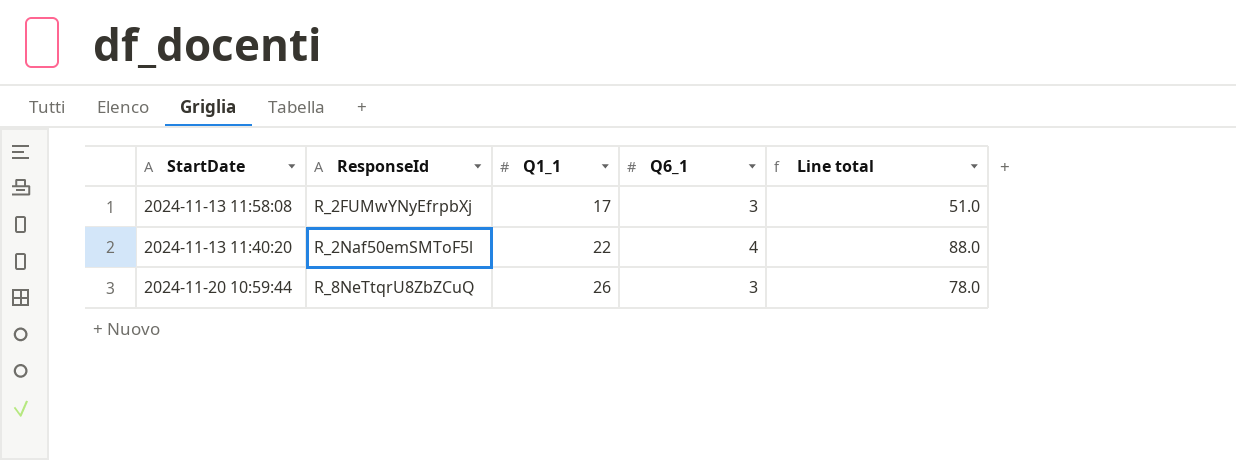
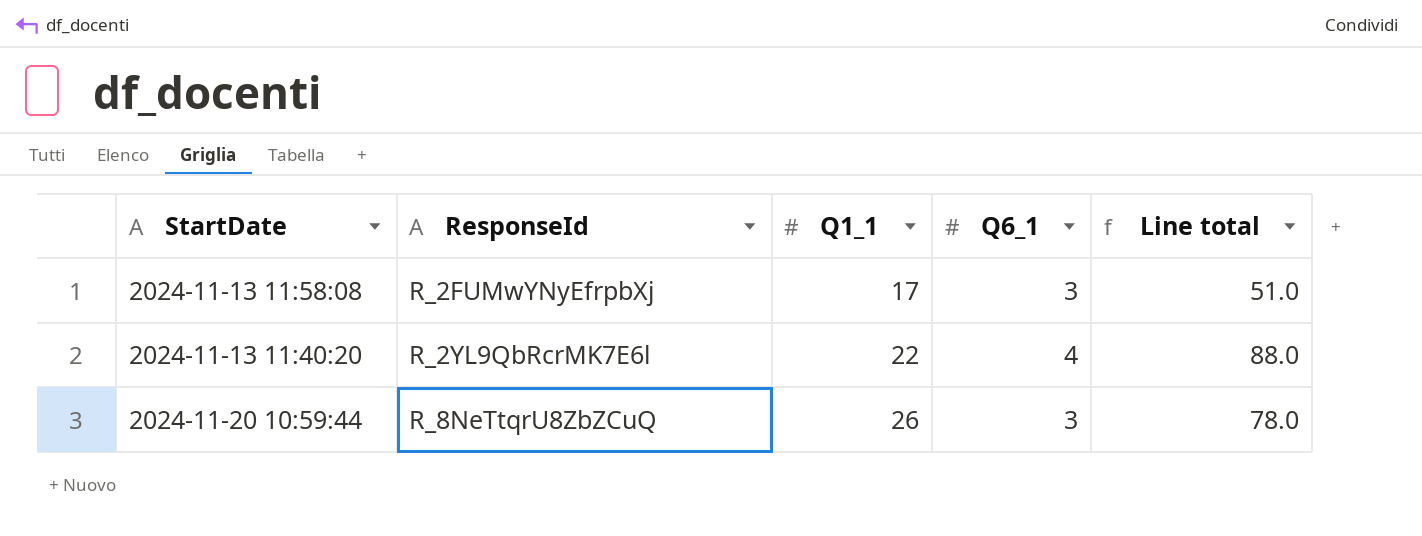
2024-11-13 11:40:20 | ResponseId: R_2Naf50emSMToF5l -> R_2YL9QbRcrMK7E6l

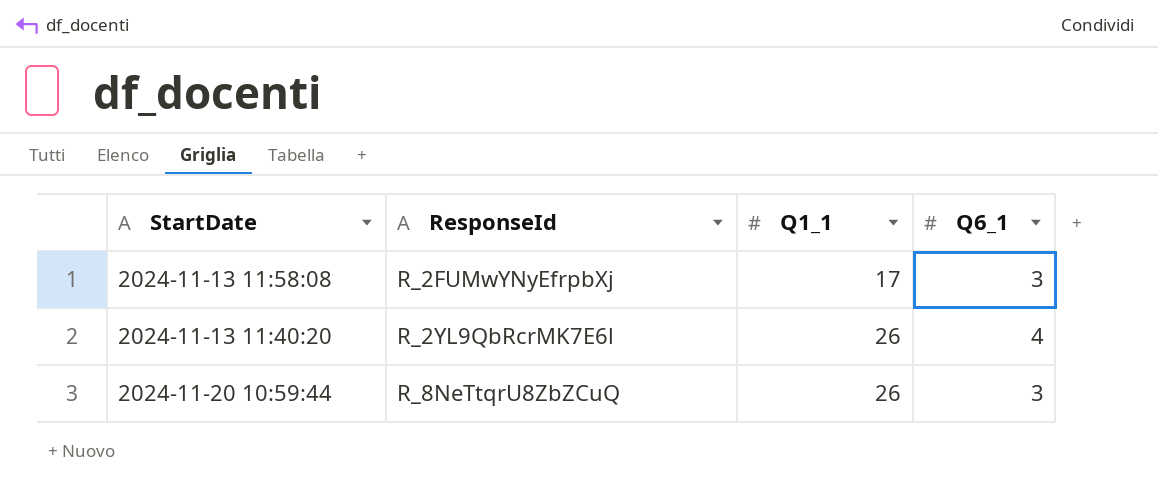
column Line total | formula: [Q1_1] * [Q6_1] -> none
2024-11-13 11:40:20 | Q1_1: 22 -> 26

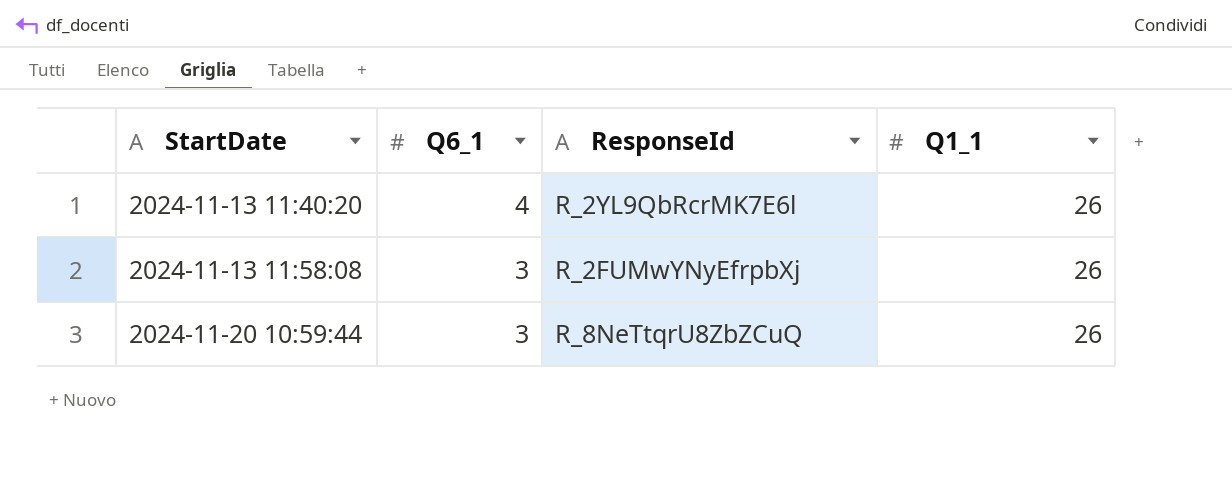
row order: ResponseId ascending -> StartDate ascending
column Q6_1 | position: 4 -> 2
2024-11-13 11:58:08 | Q1_1: 17 -> 26

